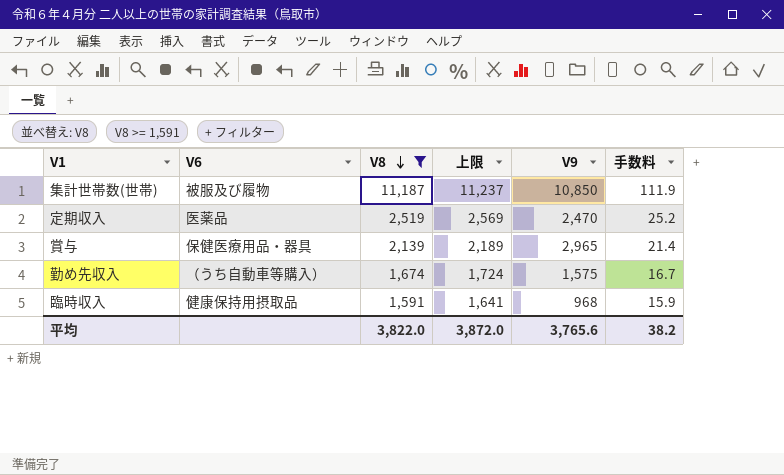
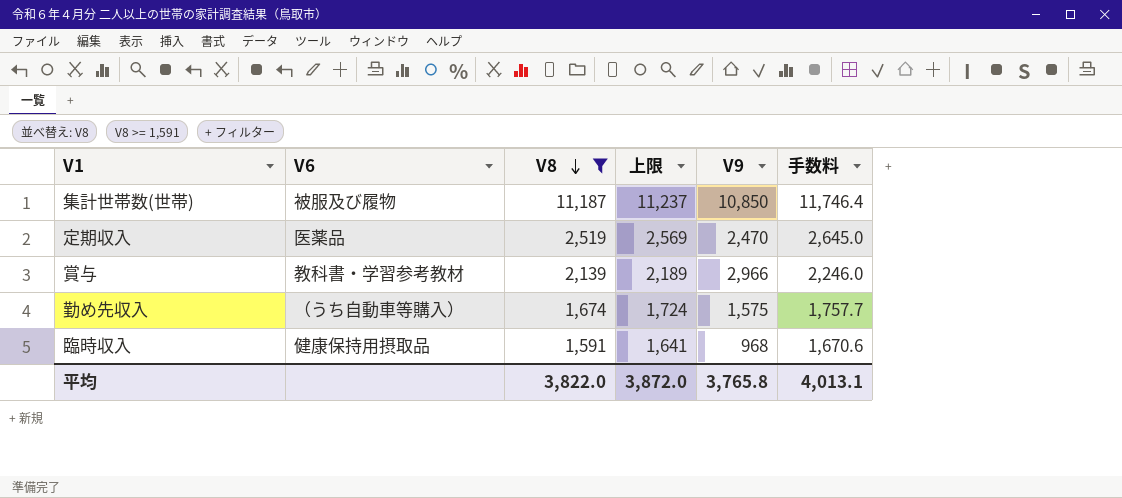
column 手数料 | formula: [V8] * 0.01 -> [V8] * 1.05
賞与 | V6: 保健医療用品・器具 -> 教科書・学習参考教材
賞与 | V9: 2,965 -> 2,966
平均 | V9: 3,765.6 -> 3,765.8
平均 | 手数料: 38.2 -> 4,013.1

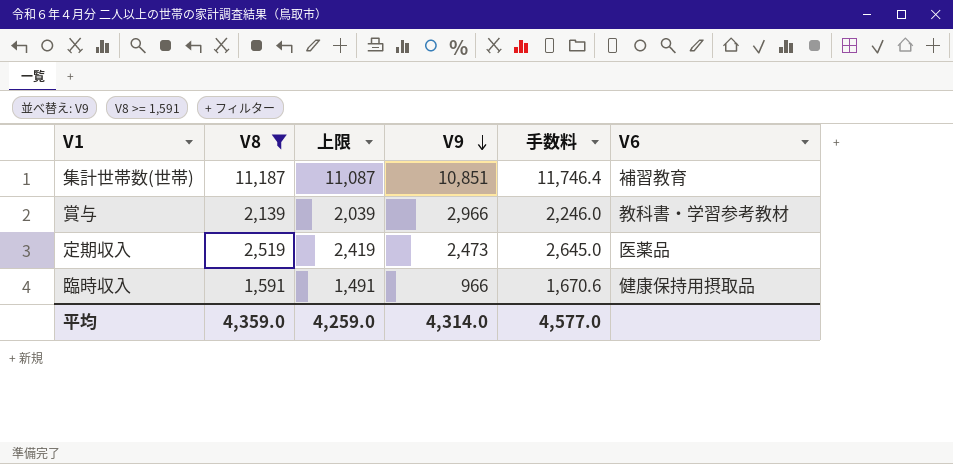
row order: V8 descending -> V9 descending
column 上限 | formula: [V8] + 50 -> [V8] - 100
column V6 | position: 2 -> 6
row 勤め先収入: （うち自動車等購入） | 1,674 | 1,724 | 1,575 | 1,757.7 -> none
集計世帯数(世帯) | V9: 10,850 -> 10,851
集計世帯数(世帯) | V6: 被服及び履物 -> 補習教育
定期収入 | V9: 2,470 -> 2,473
臨時収入 | V9: 968 -> 966
平均 | V8: 3,822.0 -> 4,359.0
平均 | 上限: 3,872.0 -> 4,259.0
平均 | V9: 3,765.8 -> 4,314.0
平均 | 手数料: 4,013.1 -> 4,577.0

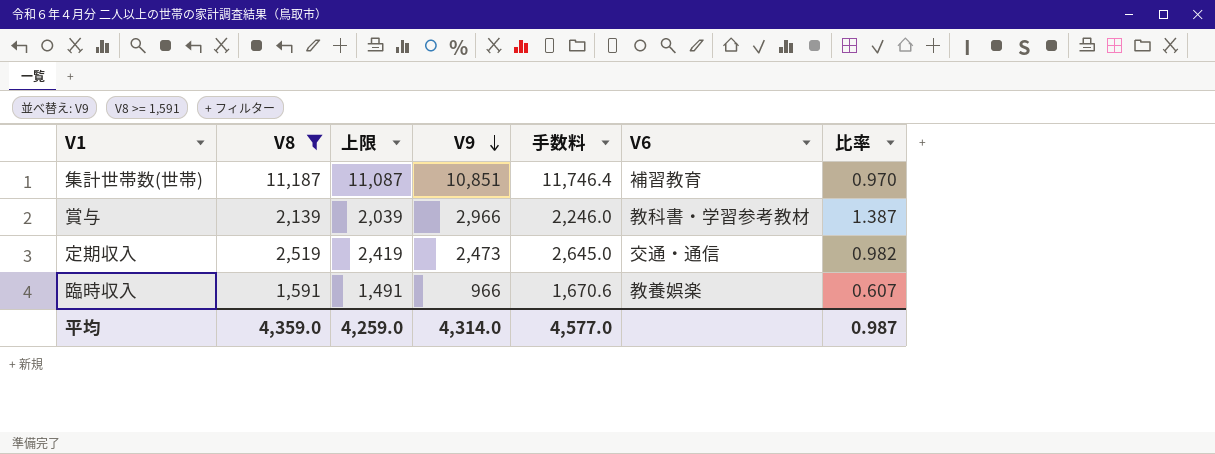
column 比率 | formula: none -> [V9] / [V8]
定期収入 | V6: 医薬品 -> 交通・通信
臨時収入 | V6: 健康保持用摂取品 -> 教養娯楽

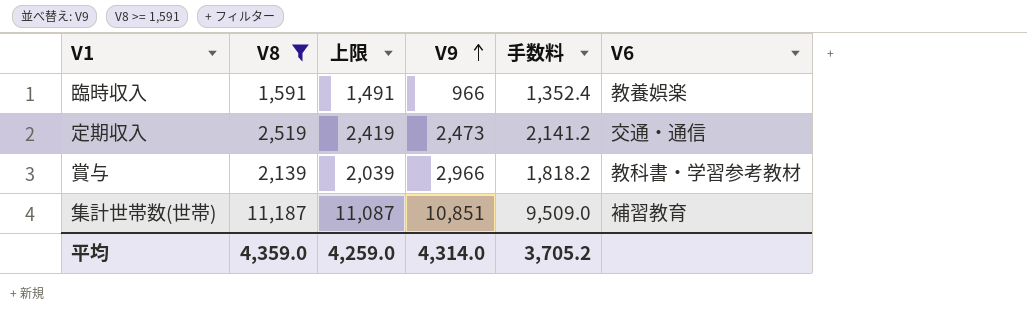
row order: V9 descending -> V9 ascending
column 比率 | formula: [V9] / [V8] -> none
column 手数料 | formula: [V8] * 1.05 -> [V8] * 0.85
平均 | 手数料: 4,577.0 -> 3,705.2

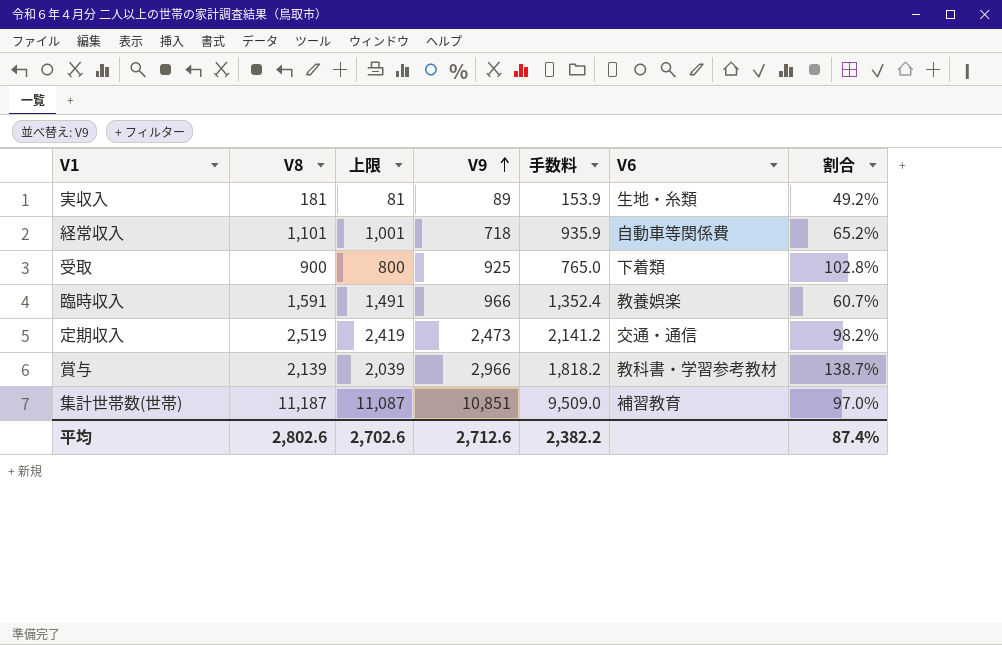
filter: V8 >= 1,591 -> none
column 割合 | formula: none -> [V9] / [V8]
平均 | V8: 4,359.0 -> 2,802.6
平均 | 上限: 4,259.0 -> 2,702.6
平均 | V9: 4,314.0 -> 2,712.6
平均 | 手数料: 3,705.2 -> 2,382.2

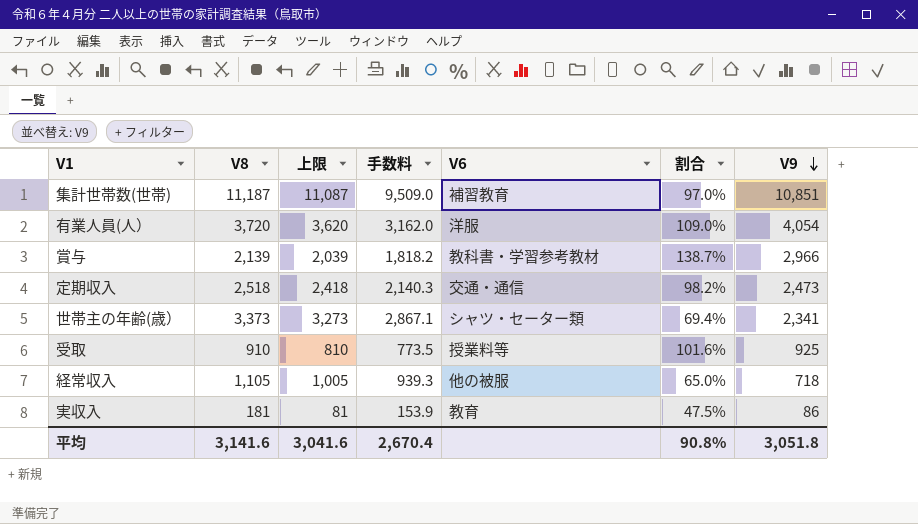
row order: V9 ascending -> V9 descending
column V9 | position: 4 -> 7
row 臨時収入: 1,591 | 1,491 | 966 | 1,352.4 | 教養娯楽 | 60.7% -> none
row 有業人員(人）: none -> 3,720 | 3,620 | 3,162.0 | 洋服 | 109.0% | 4,054
定期収入 | V8: 2,519 -> 2,518
定期収入 | 上限: 2,419 -> 2,418
定期収入 | 手数料: 2,141.2 -> 2,140.3
row 世帯主の年齢(歳）: none -> 3,373 | 3,273 | 2,867.1 | シャツ・セーター類 | 69.4% | 2,341
受取 | V8: 900 -> 910
受取 | 上限: 800 -> 810
受取 | 手数料: 765.0 -> 773.5
受取 | V6: 下着類 -> 授業料等
受取 | 割合: 102.8% -> 101.6%
経常収入 | V8: 1,101 -> 1,105
経常収入 | 上限: 1,001 -> 1,005
経常収入 | 手数料: 935.9 -> 939.3
経常収入 | V6: 自動車等関係費 -> 他の被服
経常収入 | 割合: 65.2% -> 65.0%
実収入 | V6: 生地・糸類 -> 教育
実収入 | 割合: 49.2% -> 47.5%
実収入 | V9: 89 -> 86
平均 | V8: 2,802.6 -> 3,141.6
平均 | 上限: 2,702.6 -> 3,041.6
平均 | 手数料: 2,382.2 -> 2,670.4
平均 | 割合: 87.4% -> 90.8%
平均 | V9: 2,712.6 -> 3,051.8

